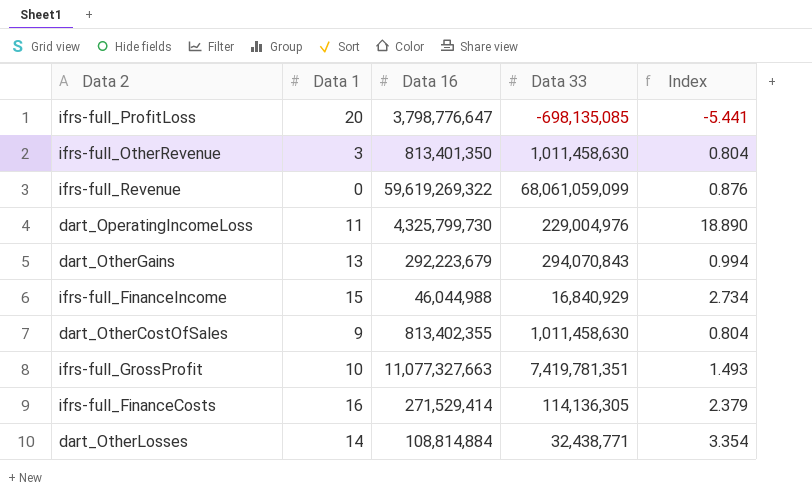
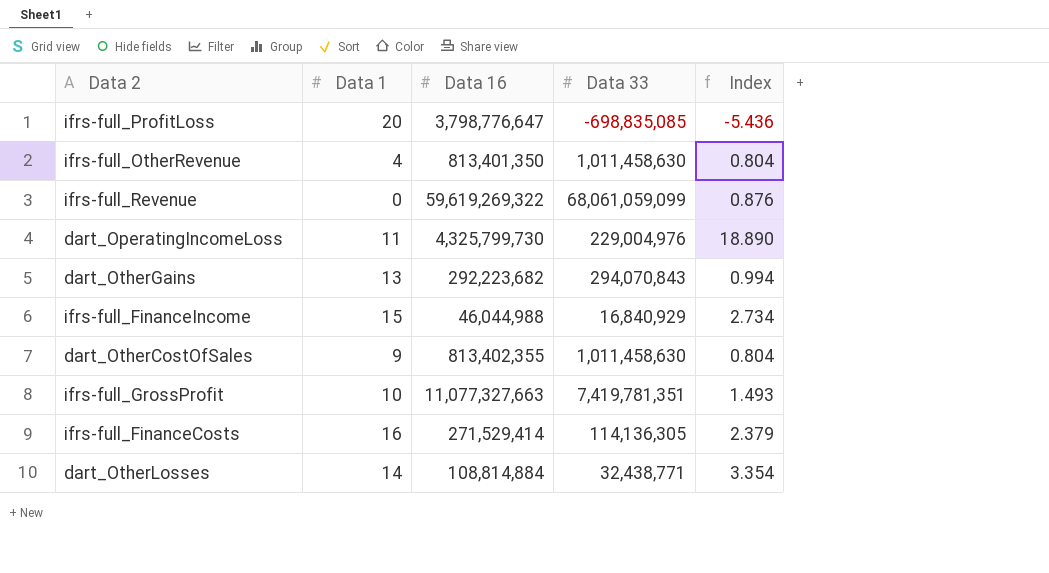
ifrs-full_ProfitLoss | Data 33: -698,135,085 -> -698,835,085
ifrs-full_ProfitLoss | Index: -5.441 -> -5.436
ifrs-full_OtherRevenue | Data 1: 3 -> 4
dart_OtherGains | Data 16: 292,223,679 -> 292,223,682

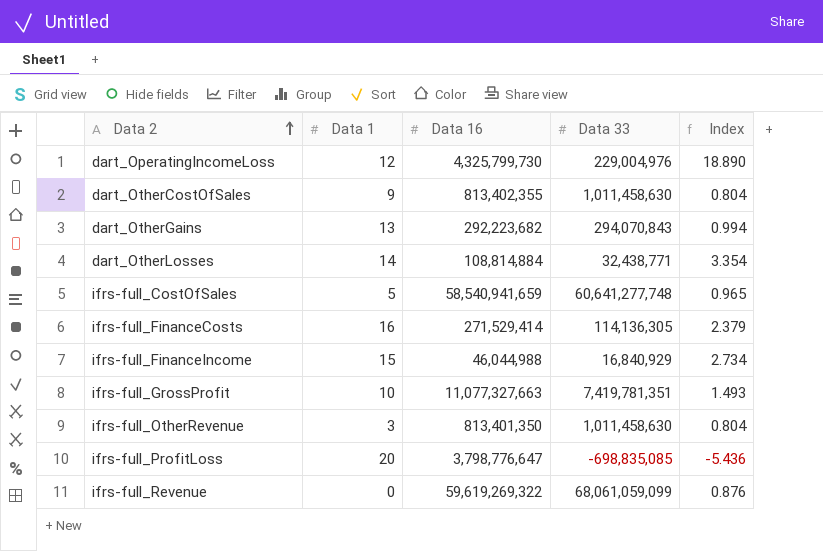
row order: none -> Data 2 ascending
dart_OperatingIncomeLoss | Data 1: 11 -> 12
row ifrs-full_CostOfSales: none -> 5 | 58,540,941,659 | 60,641,277,748 | 0.965
ifrs-full_OtherRevenue | Data 1: 4 -> 3

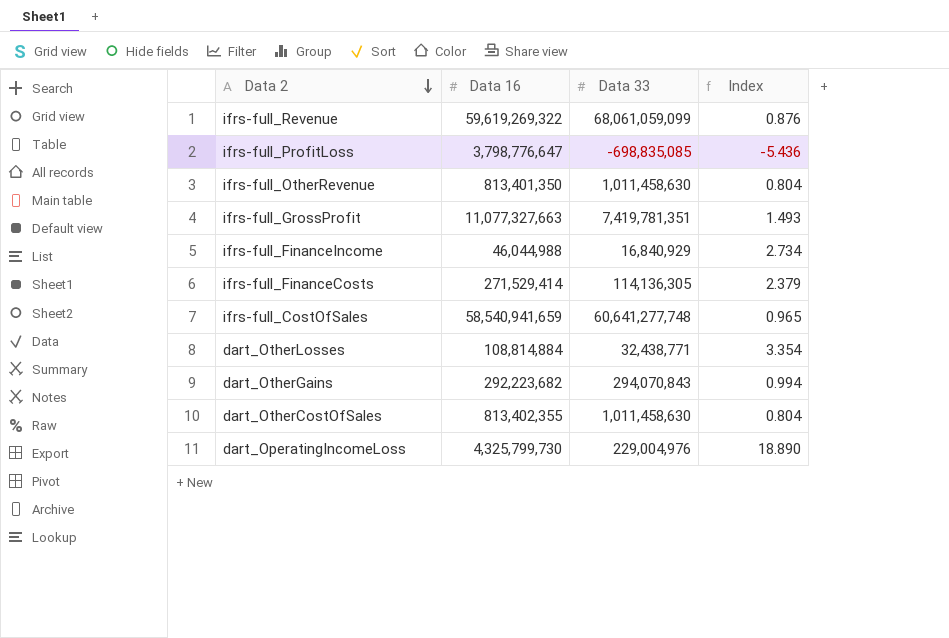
row order: Data 2 ascending -> Data 2 descending
column Data 1 | position: 2 -> none

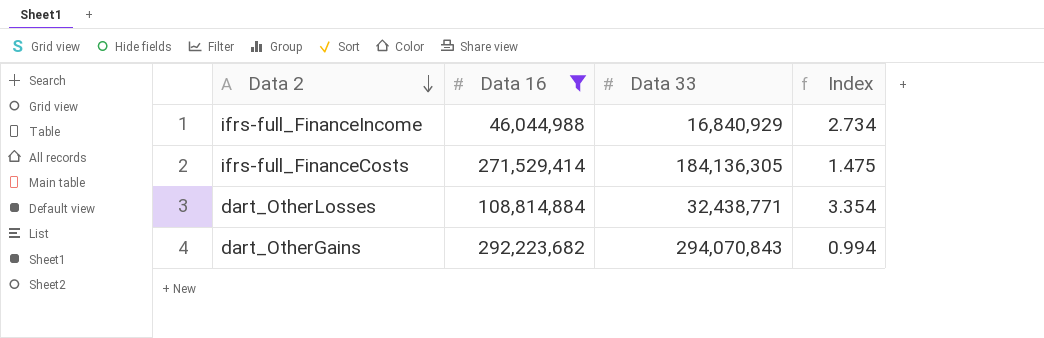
filter: none -> Data 16 <= 292,223,682
ifrs-full_FinanceCosts | Data 33: 114,136,305 -> 184,136,305
ifrs-full_FinanceCosts | Index: 2.379 -> 1.475

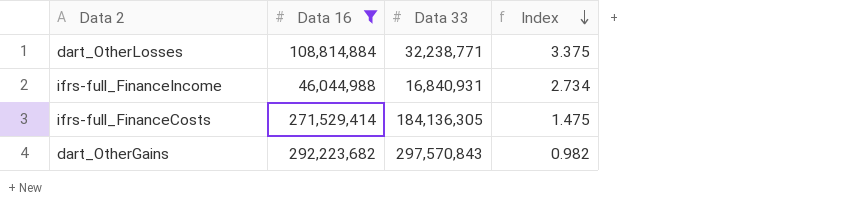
row order: Data 2 descending -> Index descending
dart_OtherLosses | Data 33: 32,438,771 -> 32,238,771
dart_OtherLosses | Index: 3.354 -> 3.375
ifrs-full_FinanceIncome | Data 33: 16,840,929 -> 16,840,931
dart_OtherGains | Data 33: 294,070,843 -> 297,570,843
dart_OtherGains | Index: 0.994 -> 0.982

